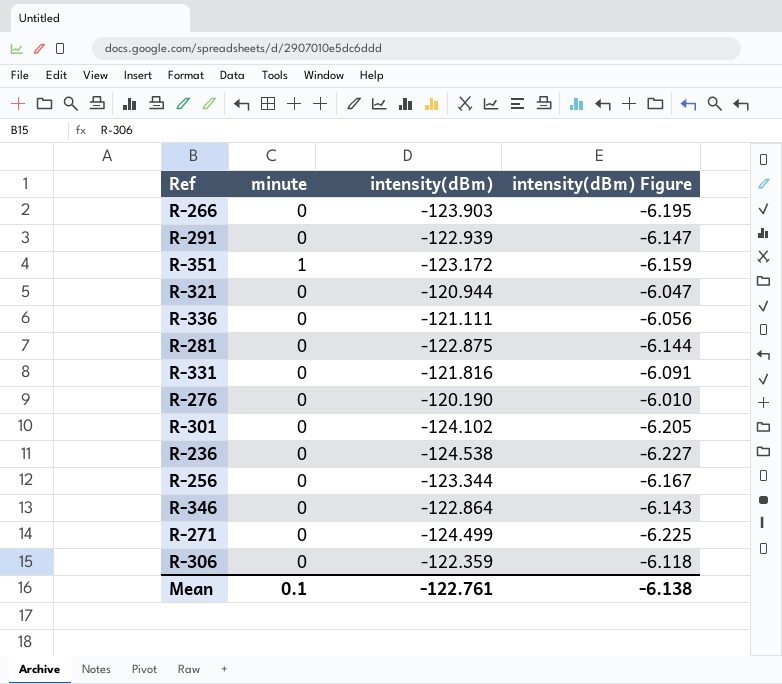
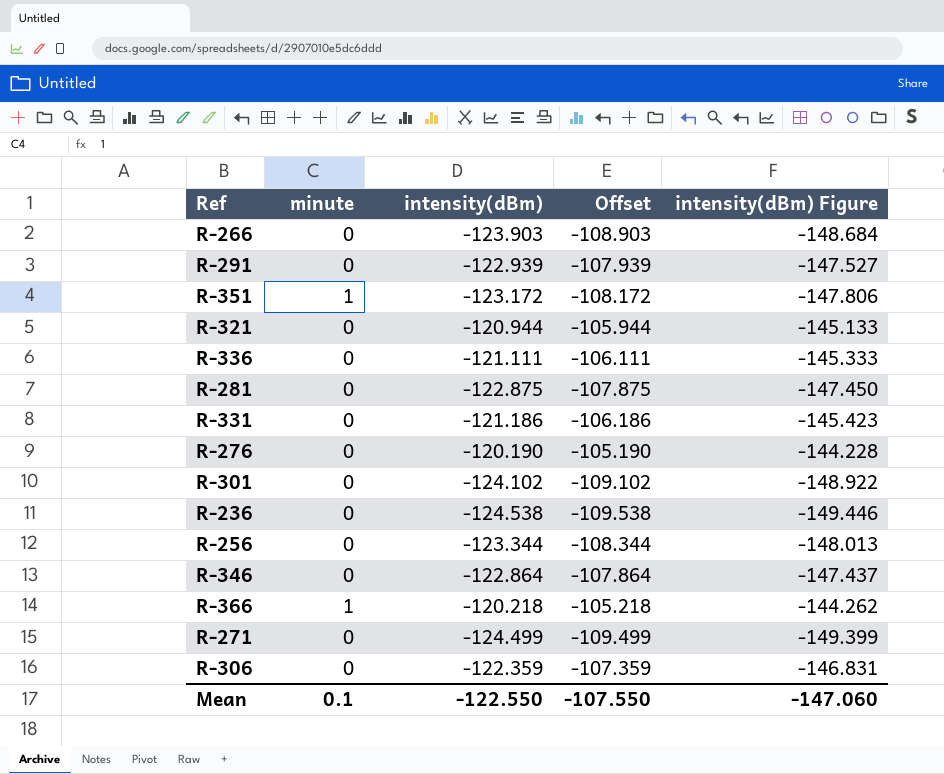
column Offset | formula: none -> [intensity(dBm)] + 15
column intensity(dBm) Figure | formula: [intensity(dBm)] * 0.05 -> [intensity(dBm)] * 1.2
R-331 | intensity(dBm): -121.816 -> -121.186
row R-366: none -> 1 | -120.218 | -105.218 | -144.262
Mean | intensity(dBm): -122.761 -> -122.550
Mean | intensity(dBm) Figure: -6.138 -> -147.060

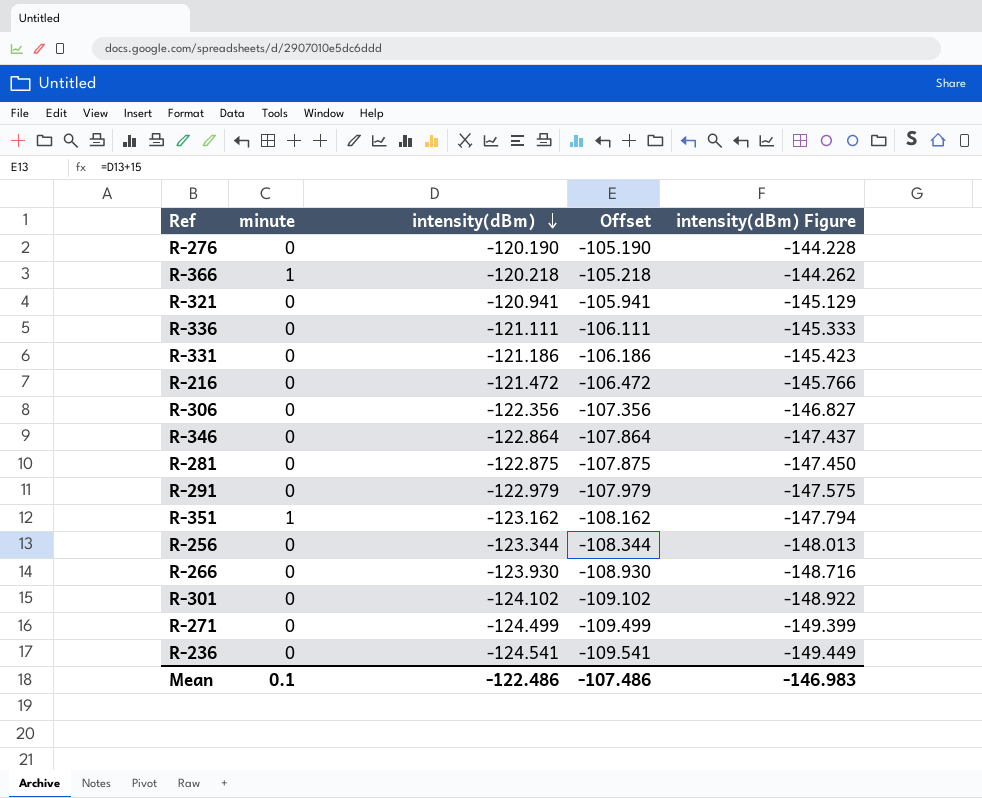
row order: none -> intensity(dBm) descending
R-321 | intensity(dBm): -120.944 -> -120.941
R-321 | Offset: -105.944 -> -105.941
R-321 | intensity(dBm) Figure: -145.133 -> -145.129
row R-216: none -> 0 | -121.472 | -106.472 | -145.766
R-306 | intensity(dBm): -122.359 -> -122.356
R-306 | Offset: -107.359 -> -107.356
R-306 | intensity(dBm) Figure: -146.831 -> -146.827
R-291 | intensity(dBm): -122.939 -> -122.979
R-291 | Offset: -107.939 -> -107.979
R-291 | intensity(dBm) Figure: -147.527 -> -147.575
R-351 | intensity(dBm): -123.172 -> -123.162
R-351 | Offset: -108.172 -> -108.162
R-351 | intensity(dBm) Figure: -147.806 -> -147.794
R-266 | intensity(dBm): -123.903 -> -123.930
R-266 | Offset: -108.903 -> -108.930
R-266 | intensity(dBm) Figure: -148.684 -> -148.716
R-236 | intensity(dBm): -124.538 -> -124.541
R-236 | Offset: -109.538 -> -109.541
R-236 | intensity(dBm) Figure: -149.446 -> -149.449
Mean | intensity(dBm): -122.550 -> -122.486
Mean | Offset: -107.550 -> -107.486
Mean | intensity(dBm) Figure: -147.060 -> -146.983

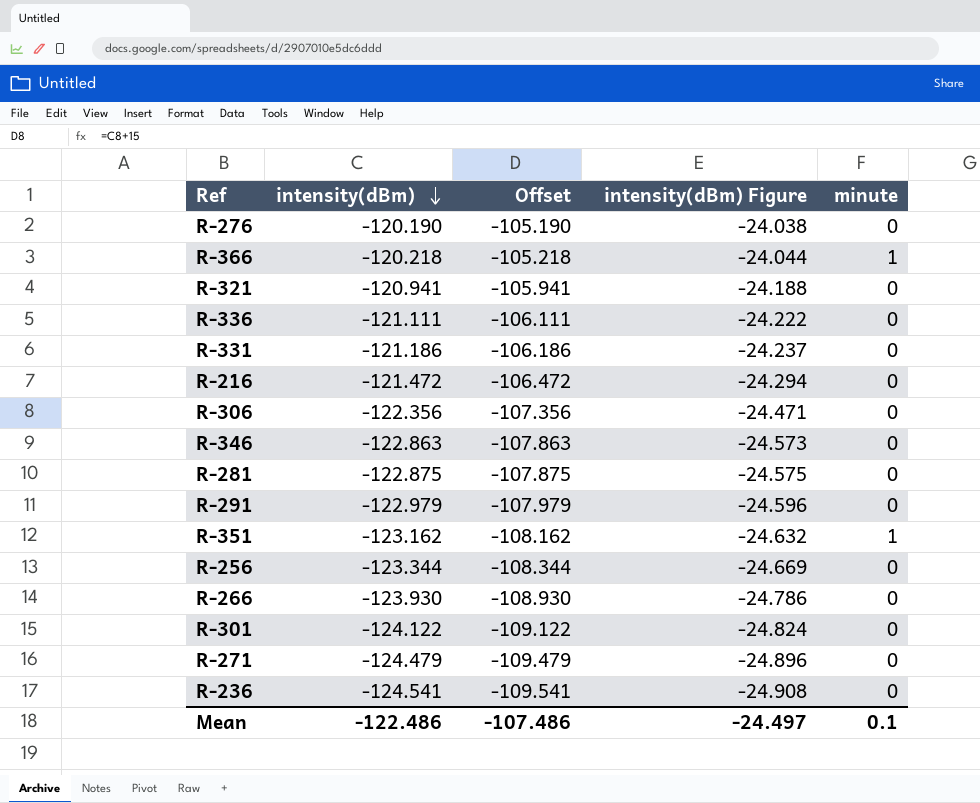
column intensity(dBm) Figure | formula: [intensity(dBm)] * 1.2 -> [intensity(dBm)] * 0.2
column minute | position: 2 -> 5
R-346 | intensity(dBm): -122.864 -> -122.863
R-346 | Offset: -107.864 -> -107.863
R-301 | intensity(dBm): -124.102 -> -124.122
R-301 | Offset: -109.102 -> -109.122
R-271 | intensity(dBm): -124.499 -> -124.479
R-271 | Offset: -109.499 -> -109.479
Mean | intensity(dBm) Figure: -146.983 -> -24.497

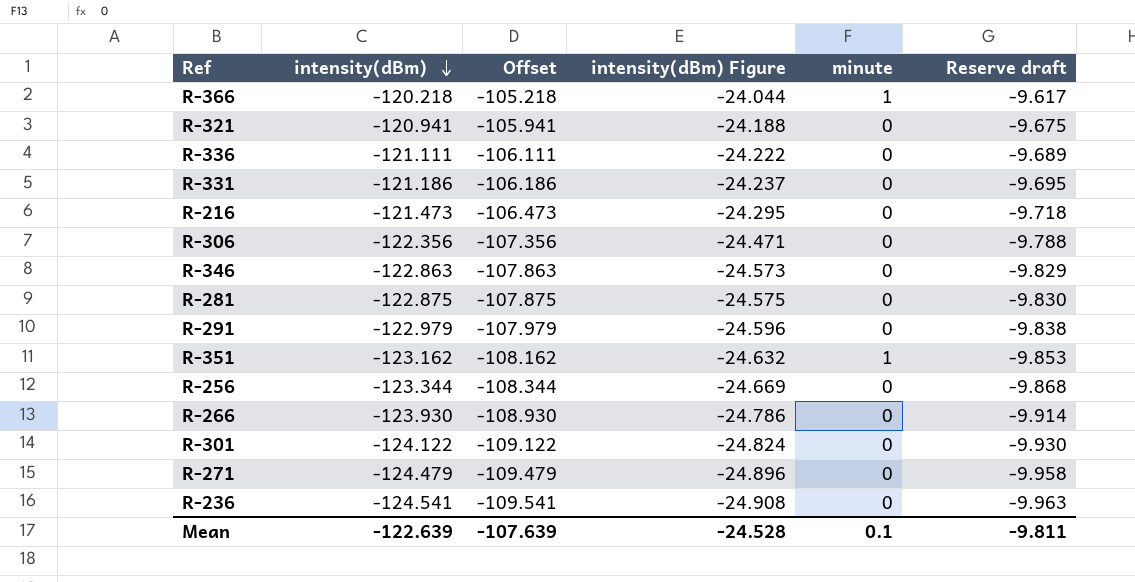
column Reserve draft | formula: none -> [intensity(dBm)] * 0.08
row R-276: -120.190 | -105.190 | -24.038 | 0 -> none
R-216 | intensity(dBm): -121.472 -> -121.473
R-216 | Offset: -106.472 -> -106.473
R-216 | intensity(dBm) Figure: -24.294 -> -24.295
Mean | intensity(dBm): -122.486 -> -122.639
Mean | Offset: -107.486 -> -107.639
Mean | intensity(dBm) Figure: -24.497 -> -24.528

